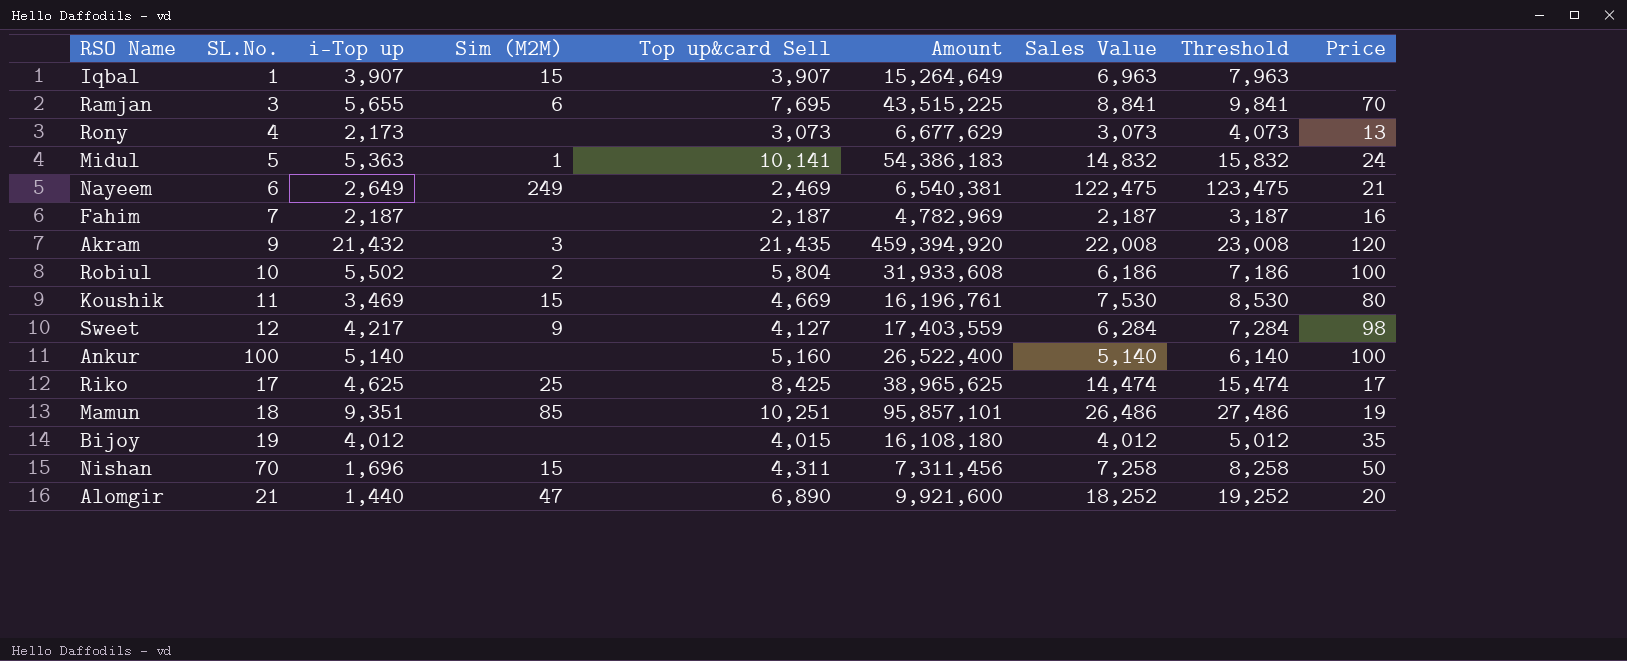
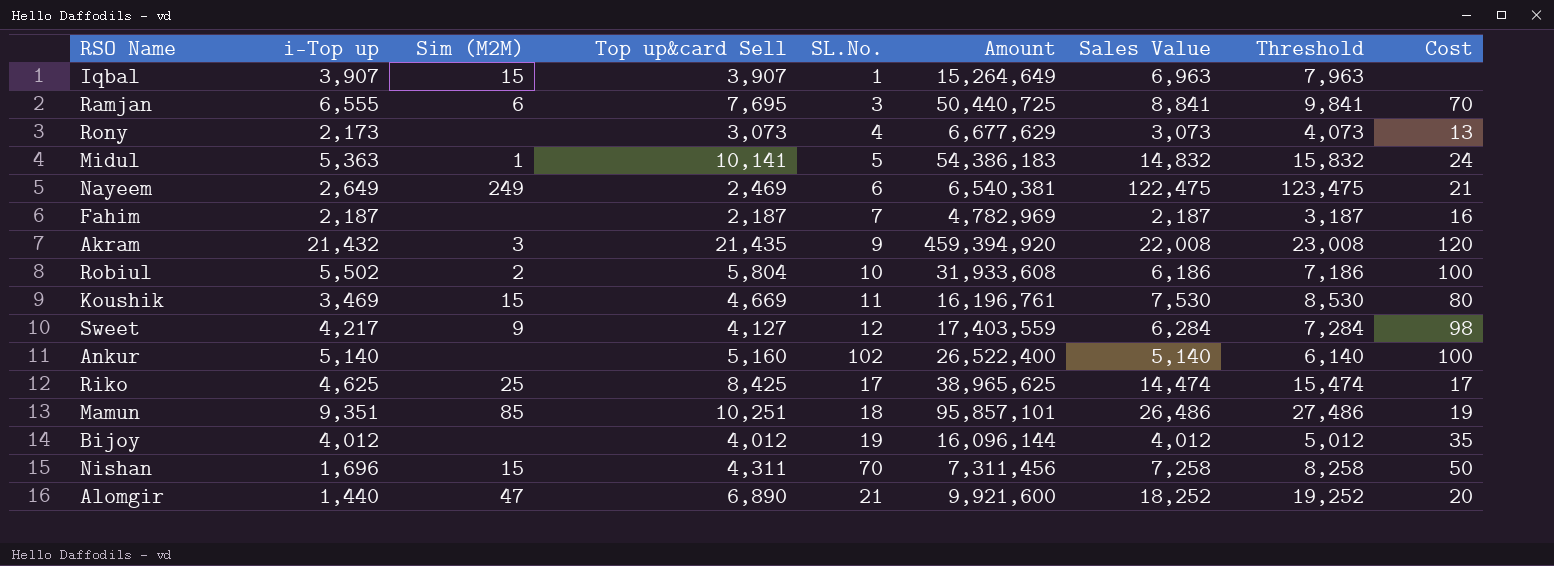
column SL.No. | position: 2 -> 5
column name: Price -> Cost
Ramjan | i-Top up: 5,655 -> 6,555
Ramjan | Amount: 43,515,225 -> 50,440,725
Ankur | SL.No.: 100 -> 102
Bijoy | Top up&card Sell: 4,015 -> 4,012
Bijoy | Amount: 16,108,180 -> 16,096,144

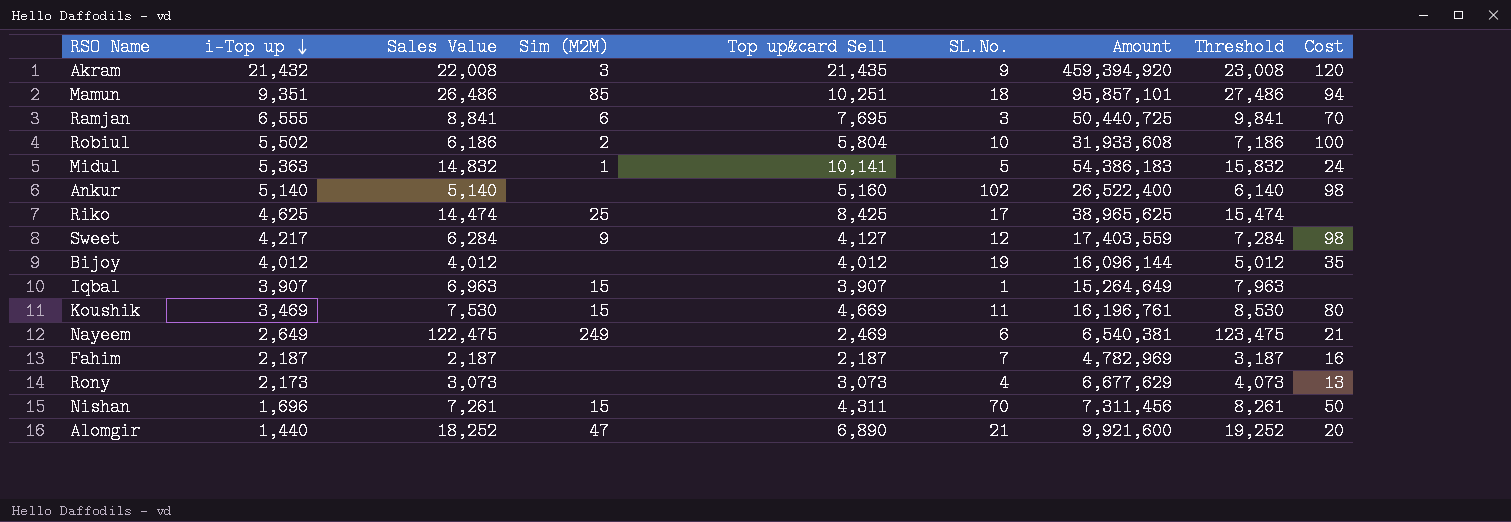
row order: none -> i-Top up descending
column Sales Value | position: 7 -> 3
Mamun | Cost: 19 -> 94
Ankur | Cost: 100 -> 98
Riko | Cost: 17 -> none
Nishan | Sales Value: 7,258 -> 7,261
Nishan | Threshold: 8,258 -> 8,261

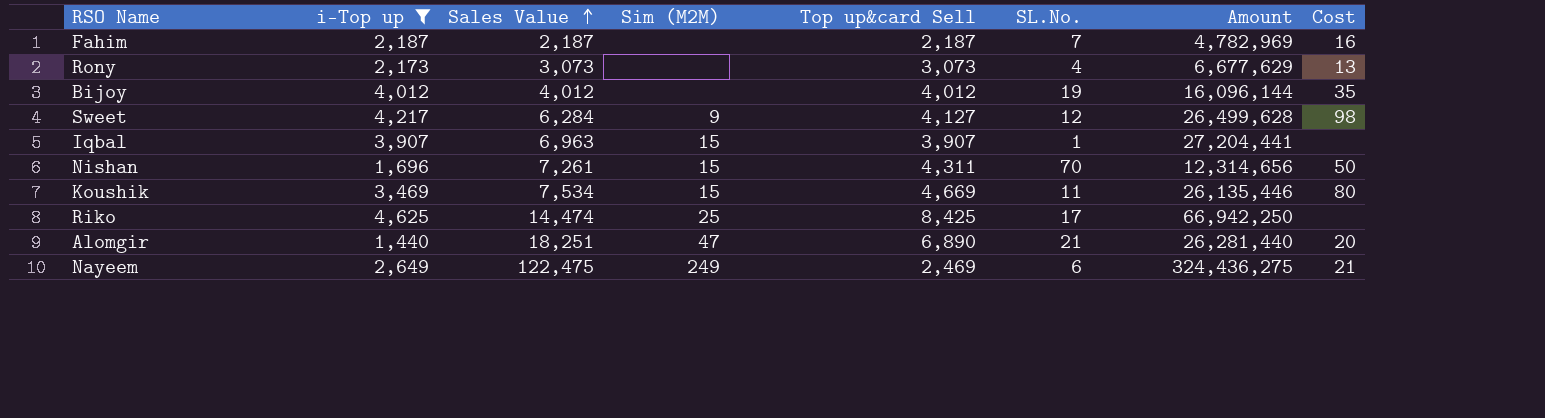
filter: none -> i-Top up <= 4,625
row order: i-Top up descending -> Sales Value ascending
column Threshold | formula: [Sales Value] + 1000 -> none
column Amount | formula: [i-Top up] * [Top up&card Sell] -> [i-Top up] * [Sales Value]
Koushik | Sales Value: 7,530 -> 7,534
Alomgir | Sales Value: 18,252 -> 18,251

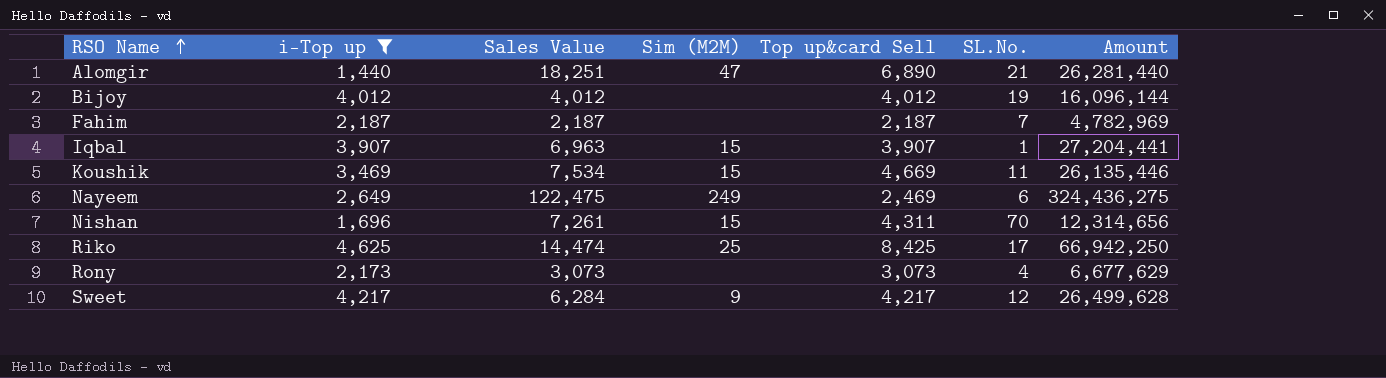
row order: Sales Value ascending -> RSO Name ascending
column Cost | position: 8 -> none
Sweet | Top up&card Sell: 4,127 -> 4,217

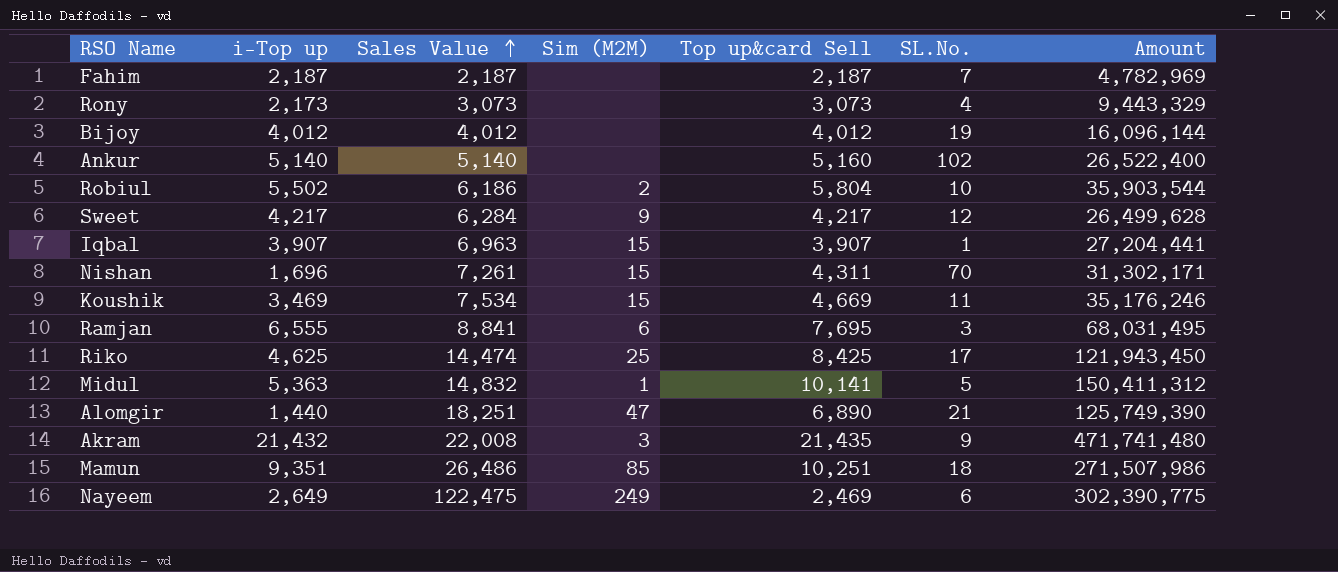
filter: i-Top up <= 4,625 -> none
row order: RSO Name ascending -> Sales Value ascending
column Amount | formula: [i-Top up] * [Sales Value] -> [Sales Value] * [Top up&card Sell]

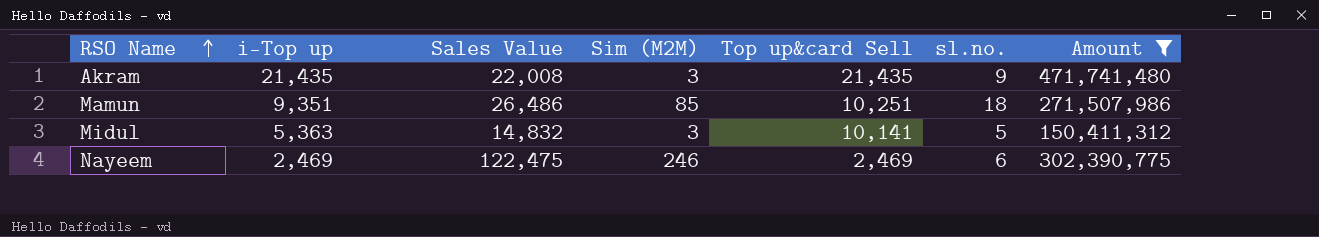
filter: none -> Amount >= 150,411,312
row order: Sales Value ascending -> RSO Name ascending
column name: SL.No. -> sl.no.
Akram | i-Top up: 21,432 -> 21,435
Midul | Sim (M2M): 1 -> 3
Nayeem | i-Top up: 2,649 -> 2,469
Nayeem | Sim (M2M): 249 -> 246

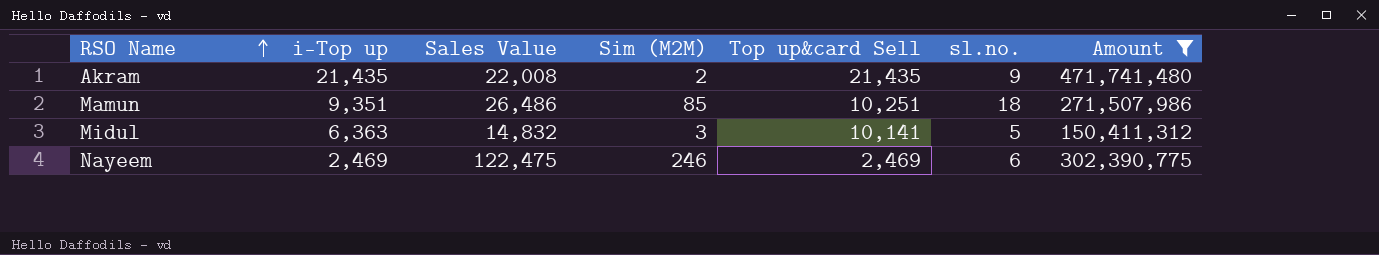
Akram | Sim (M2M): 3 -> 2
Midul | i-Top up: 5,363 -> 6,363

